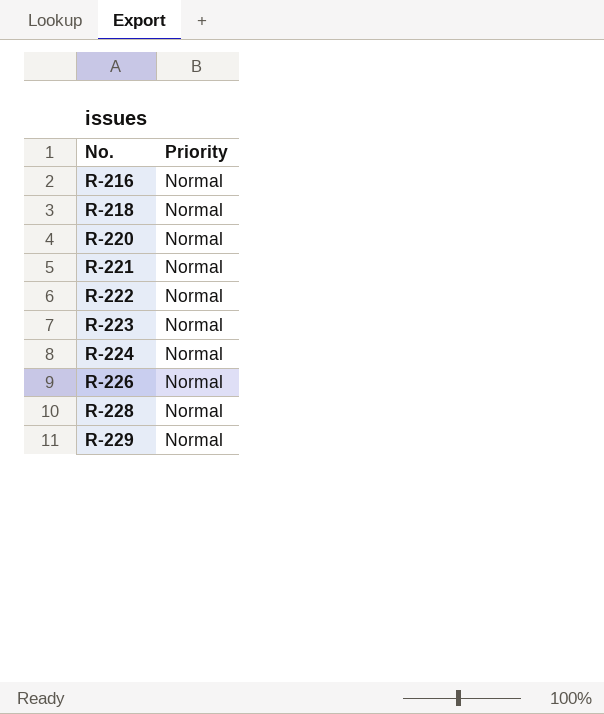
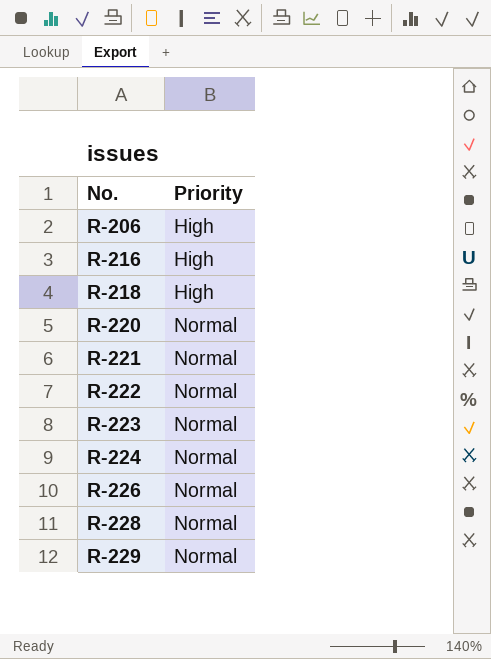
row R-206: none -> High
R-216 | Priority: Normal -> High
R-218 | Priority: Normal -> High

